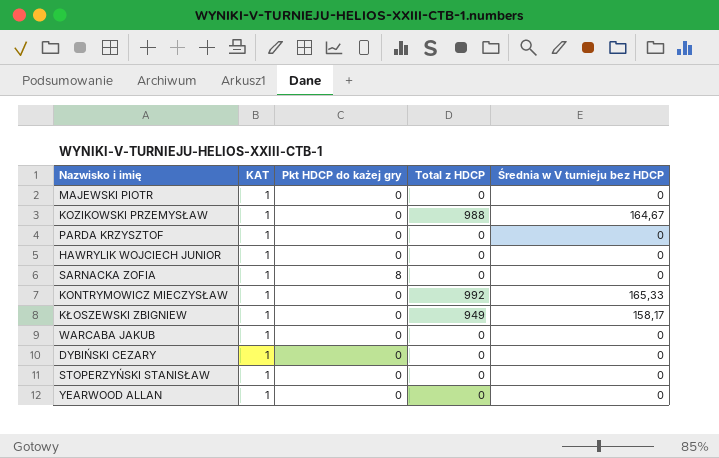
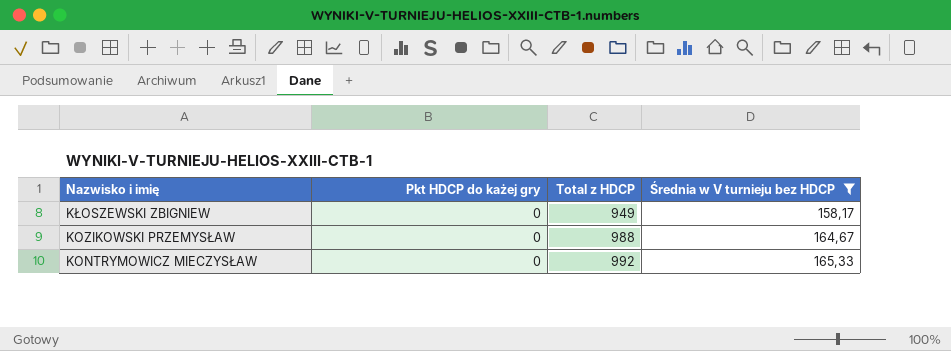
filter: none -> Średnia w V turnieju bez HDCP != 0
row order: none -> Nazwisko i imię descending
column KAT | position: 2 -> none

